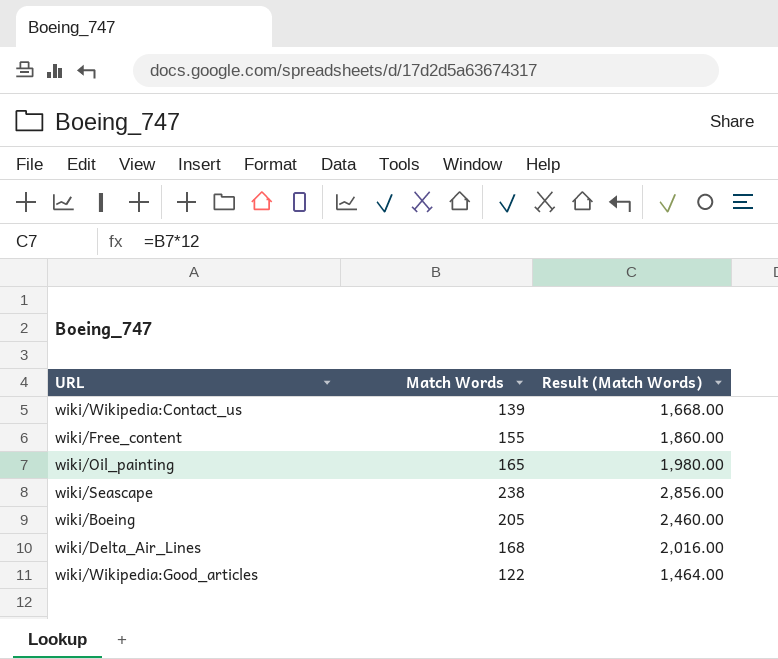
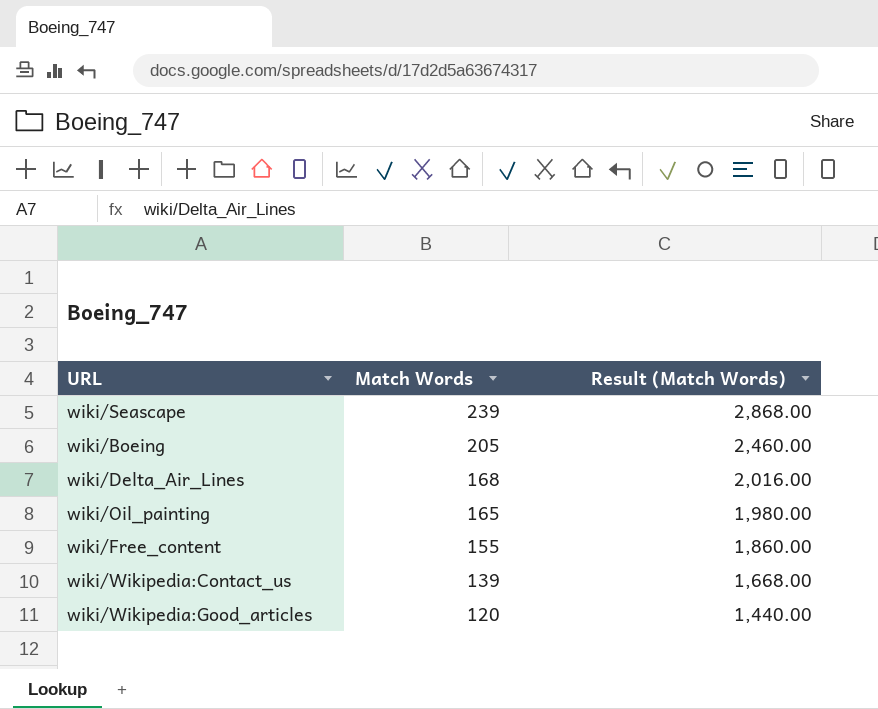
row order: none -> Match Words descending
wiki/Seascape | Match Words: 238 -> 239
wiki/Seascape | Result (Match Words): 2,856.00 -> 2,868.00
wiki/Wikipedia:Good_articles | Match Words: 122 -> 120
wiki/Wikipedia:Good_articles | Result (Match Words): 1,464.00 -> 1,440.00

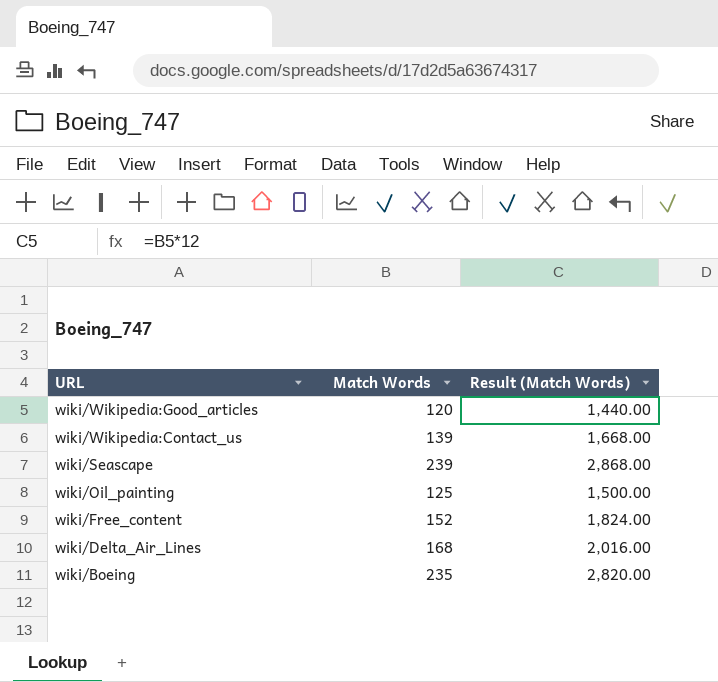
row order: Match Words descending -> URL descending
wiki/Oil_painting | Match Words: 165 -> 125
wiki/Oil_painting | Result (Match Words): 1,980.00 -> 1,500.00
wiki/Free_content | Match Words: 155 -> 152
wiki/Free_content | Result (Match Words): 1,860.00 -> 1,824.00
wiki/Boeing | Match Words: 205 -> 235
wiki/Boeing | Result (Match Words): 2,460.00 -> 2,820.00

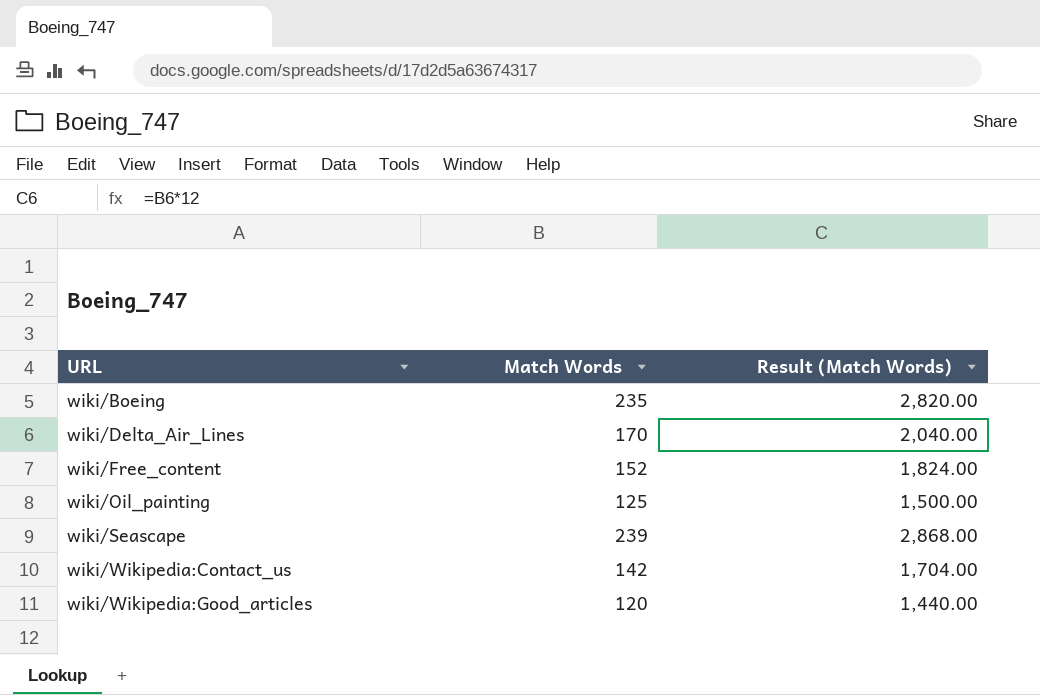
row order: URL descending -> URL ascending
wiki/Delta_Air_Lines | Match Words: 168 -> 170
wiki/Delta_Air_Lines | Result (Match Words): 2,016.00 -> 2,040.00
wiki/Wikipedia:Contact_us | Match Words: 139 -> 142
wiki/Wikipedia:Contact_us | Result (Match Words): 1,668.00 -> 1,704.00

